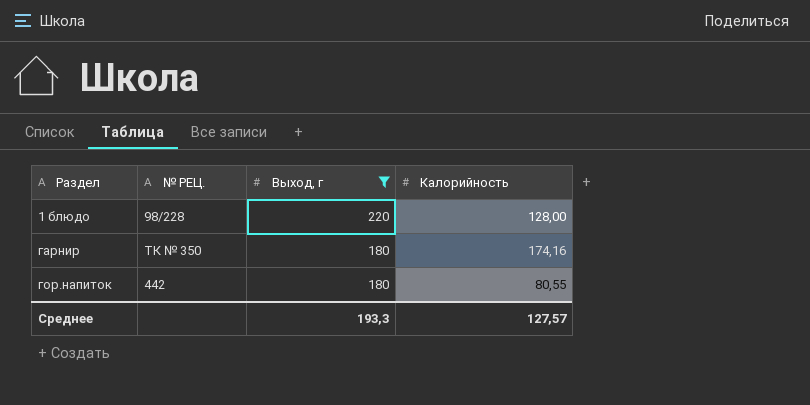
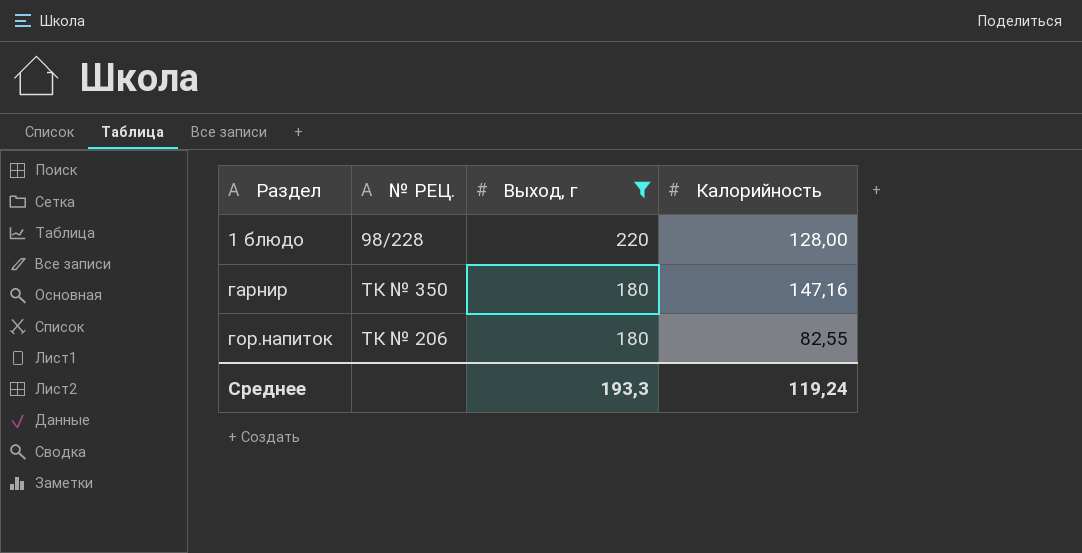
гарнир | Калорийность: 174,16 -> 147,16
гор.напиток | № РЕЦ.: 442 -> ТК № 206
гор.напиток | Калорийность: 80,55 -> 82,55
Среднее | Калорийность: 127,57 -> 119,24

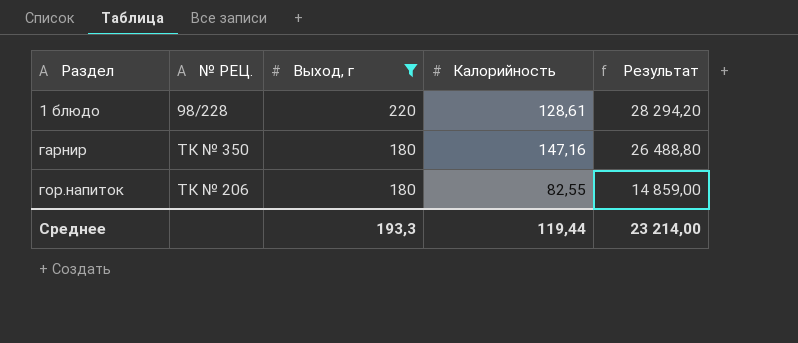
column Результат | formula: none -> [Выход, г] * [Калорийность]
1 блюдо | Калорийность: 128,00 -> 128,61
Среднее | Калорийность: 119,24 -> 119,44

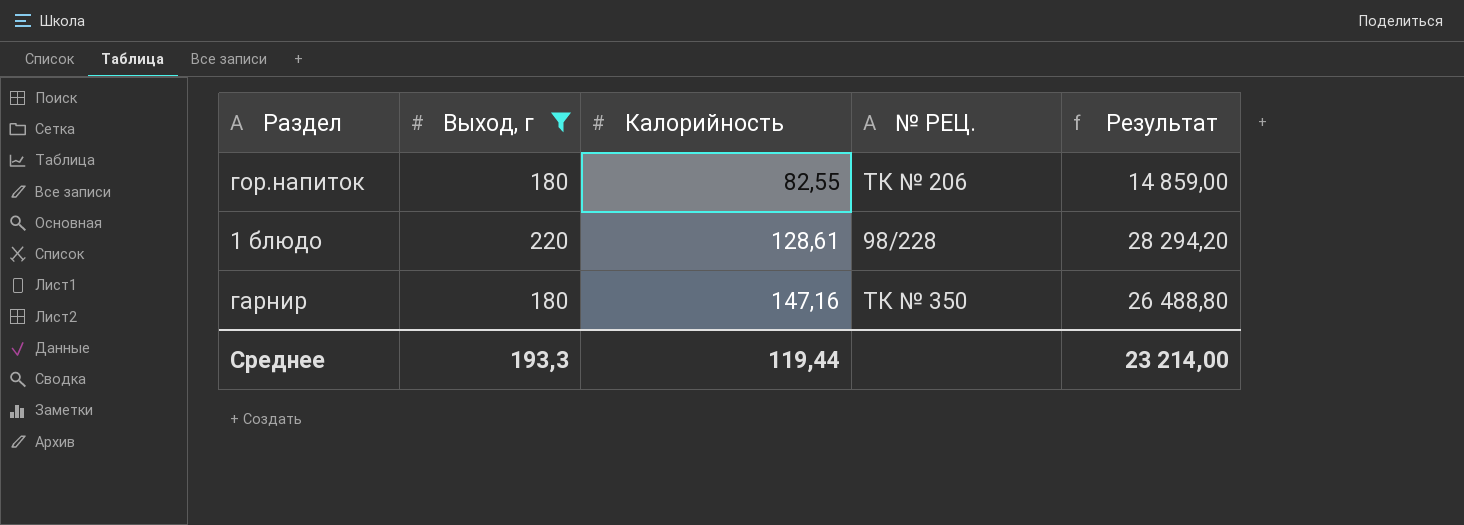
row order: Раздел ascending -> Калорийность ascending
column № РЕЦ. | position: 2 -> 4

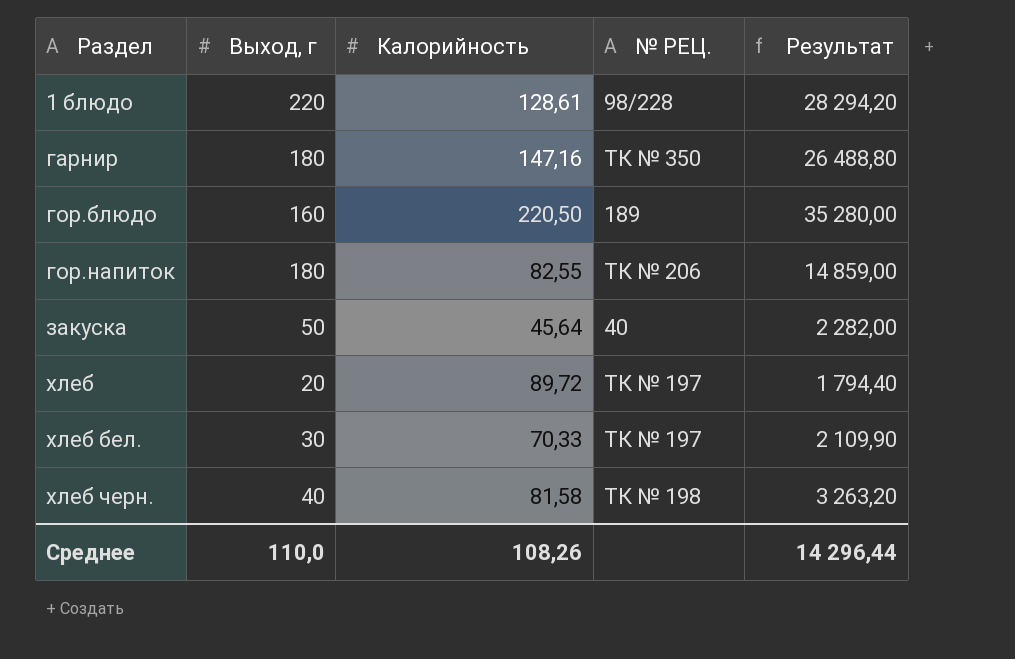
filter: Выход, г >= 180 -> none
row order: Калорийность ascending -> Раздел ascending
Среднее | Выход, г: 193,3 -> 110,0
Среднее | Калорийность: 119,44 -> 108,26
Среднее | Результат: 23 214,00 -> 14 296,44

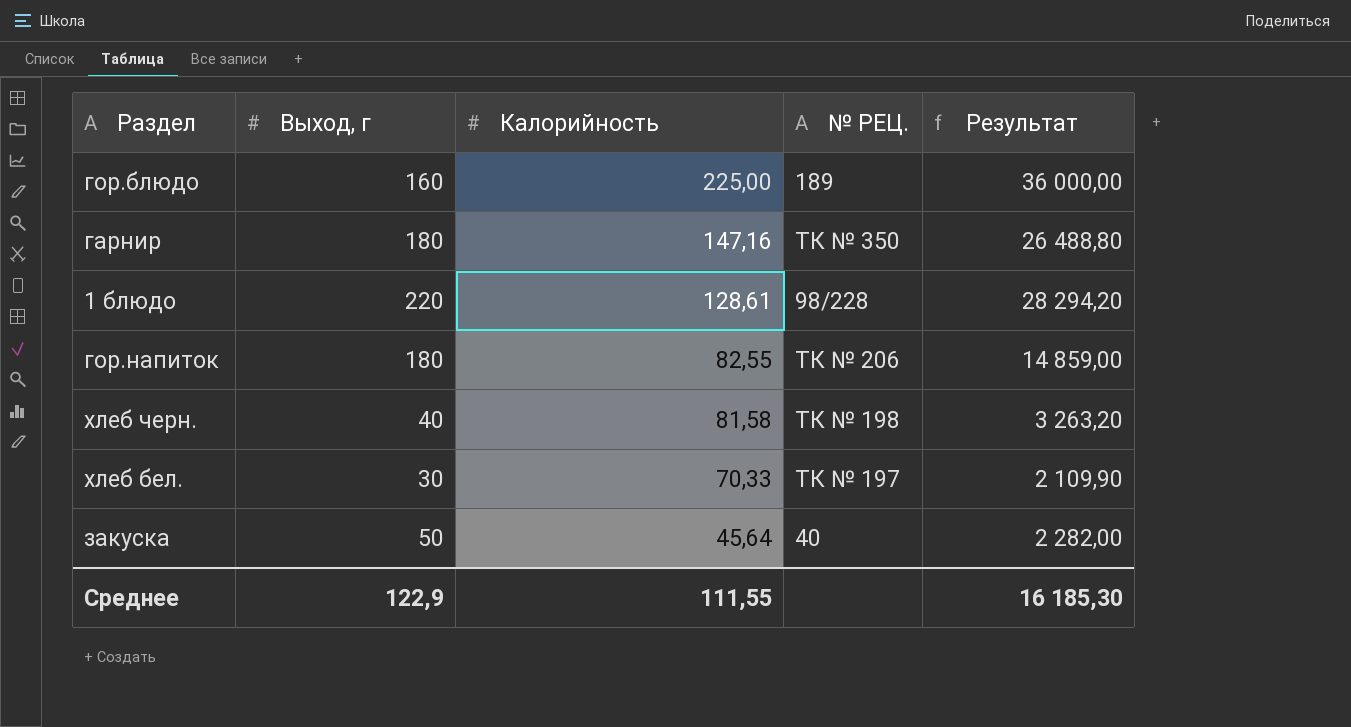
row order: Раздел ascending -> Калорийность descending
row хлеб: 20 | 89,72 | ТК № 197 | 1 794,40 -> none
гор.блюдо | Калорийность: 220,50 -> 225,00
гор.блюдо | Результат: 35 280,00 -> 36 000,00
Среднее | Выход, г: 110,0 -> 122,9
Среднее | Калорийность: 108,26 -> 111,55
Среднее | Результат: 14 296,44 -> 16 185,30

